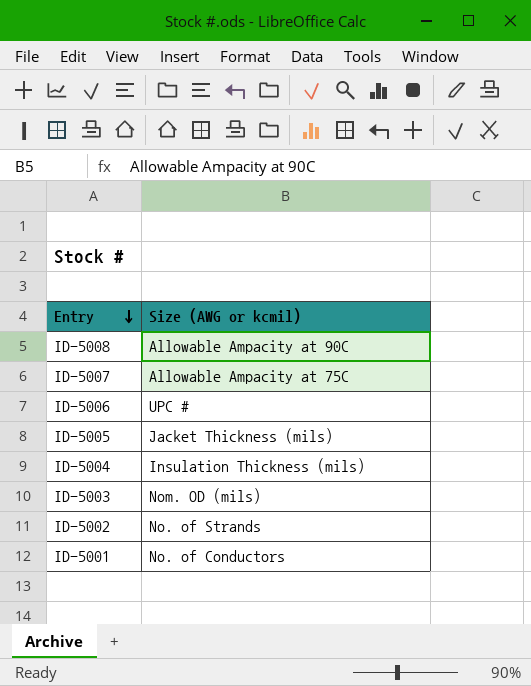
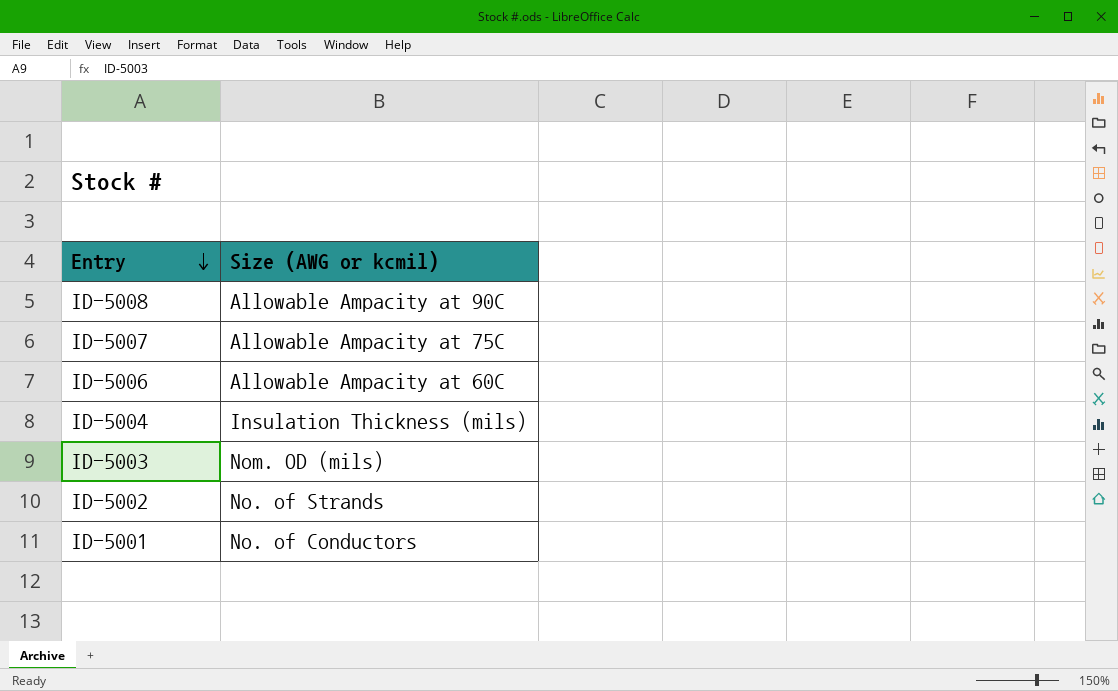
row ID-5005: Jacket Thickness (mils) -> none
ID-5006 | Size (AWG or kcmil): UPC # -> Allowable Ampacity at 60C

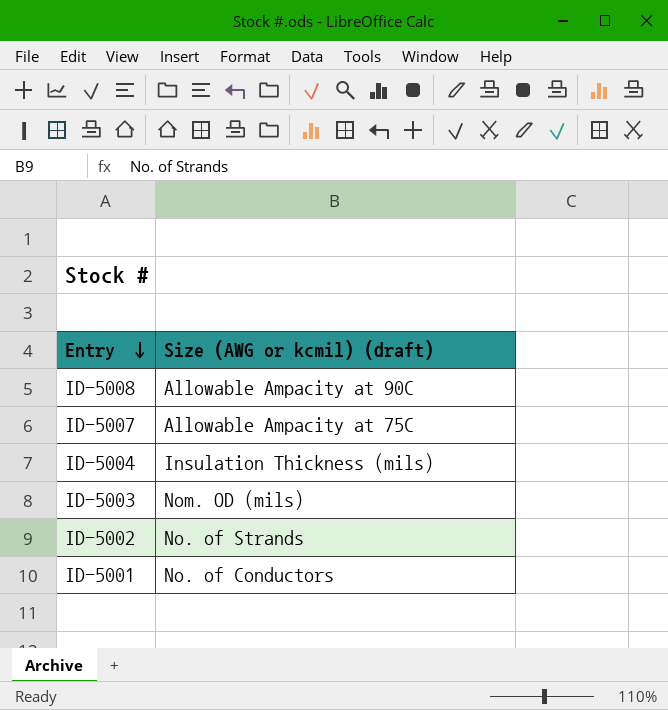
column name: Size (AWG or kcmil) -> Size (AWG or kcmil) (draft)
row ID-5006: Allowable Ampacity at 60C -> none

